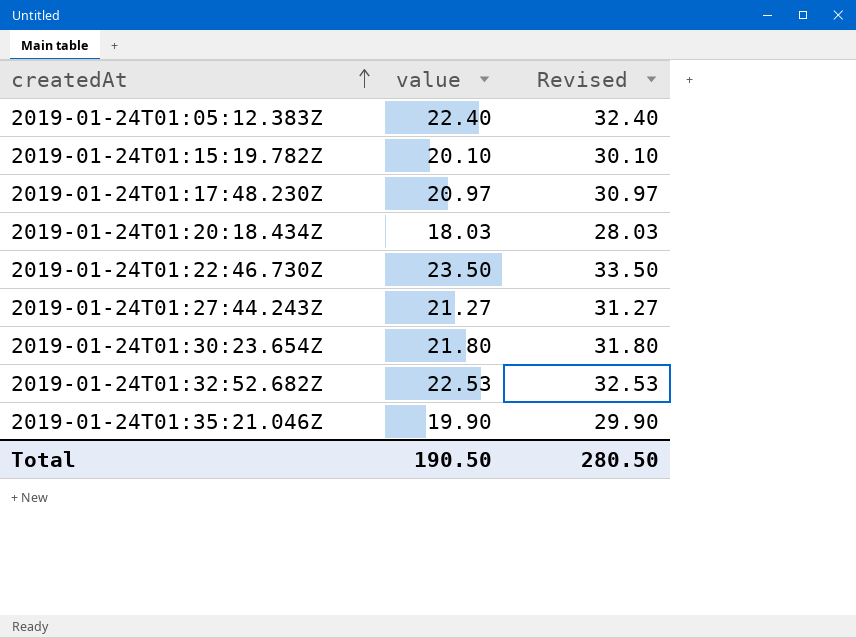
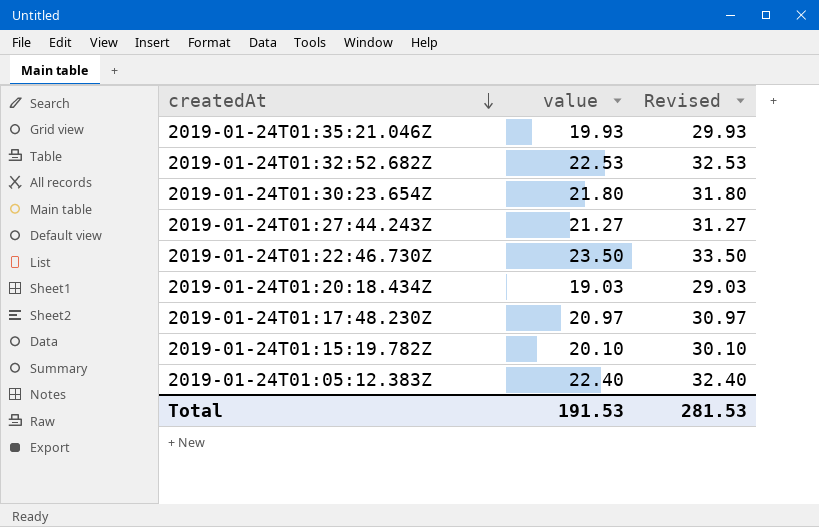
row order: createdAt ascending -> createdAt descending
2019-01-24T01:35:21.046Z | value: 19.90 -> 19.93
2019-01-24T01:35:21.046Z | Revised: 29.90 -> 29.93
2019-01-24T01:20:18.434Z | value: 18.03 -> 19.03
2019-01-24T01:20:18.434Z | Revised: 28.03 -> 29.03
Total | value: 190.50 -> 191.53
Total | Revised: 280.50 -> 281.53

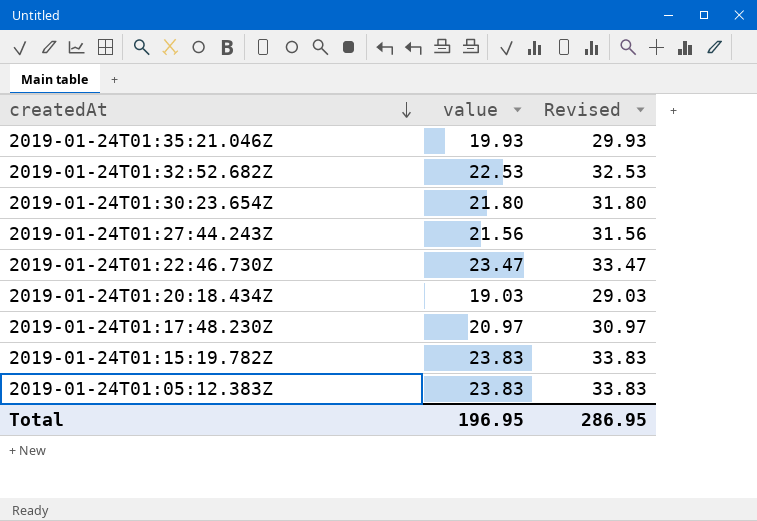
2019-01-24T01:27:44.243Z | value: 21.27 -> 21.56
2019-01-24T01:27:44.243Z | Revised: 31.27 -> 31.56
2019-01-24T01:22:46.730Z | value: 23.50 -> 23.47
2019-01-24T01:22:46.730Z | Revised: 33.50 -> 33.47
2019-01-24T01:15:19.782Z | value: 20.10 -> 23.83
2019-01-24T01:15:19.782Z | Revised: 30.10 -> 33.83
2019-01-24T01:05:12.383Z | value: 22.40 -> 23.83
2019-01-24T01:05:12.383Z | Revised: 32.40 -> 33.83
Total | value: 191.53 -> 196.95
Total | Revised: 281.53 -> 286.95

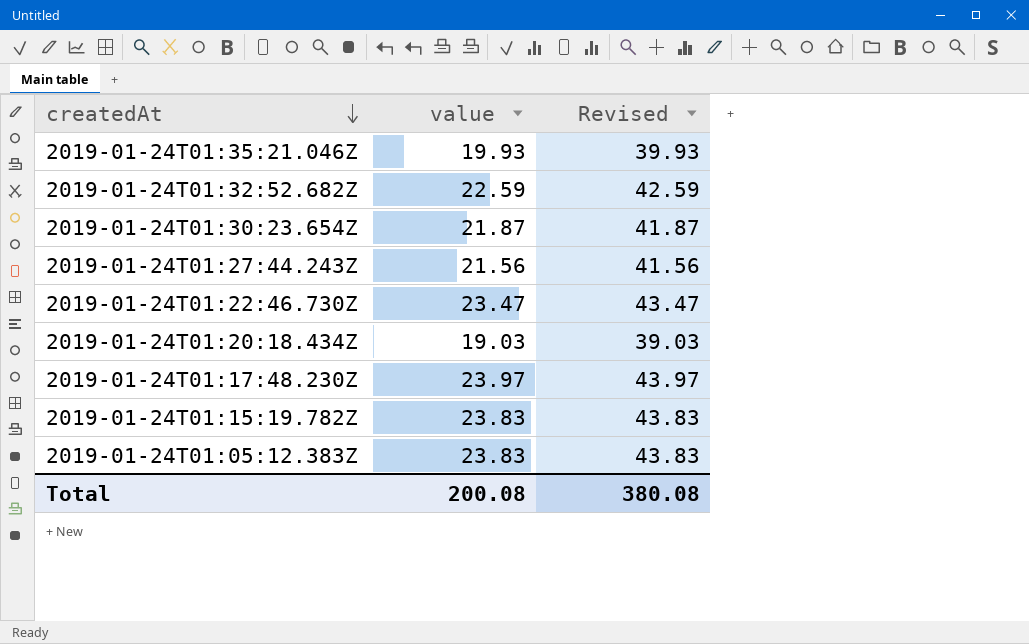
column Revised | formula: [value] + 10 -> [value] + 20
2019-01-24T01:32:52.682Z | value: 22.53 -> 22.59
2019-01-24T01:30:23.654Z | value: 21.80 -> 21.87
2019-01-24T01:17:48.230Z | value: 20.97 -> 23.97
Total | value: 196.95 -> 200.08
Total | Revised: 286.95 -> 380.08

